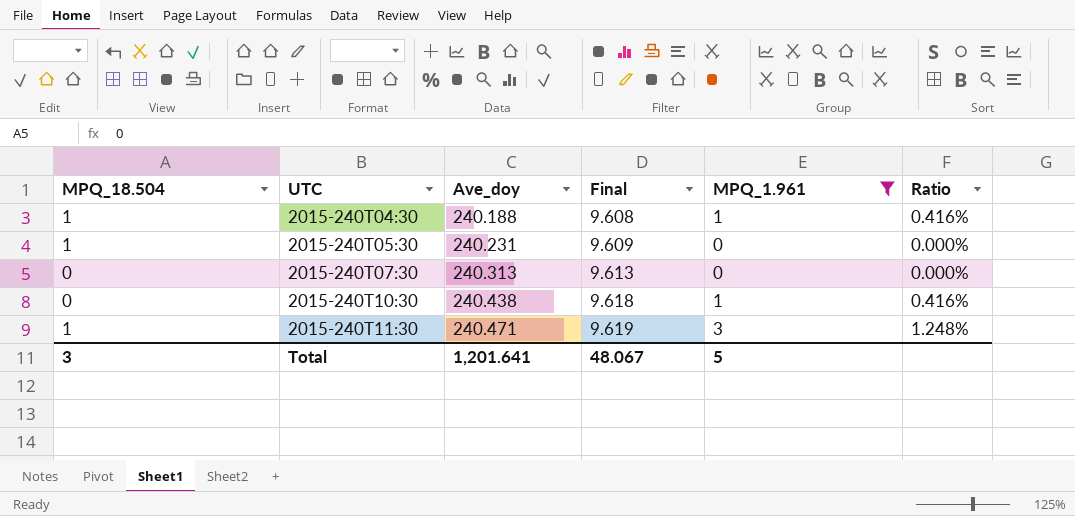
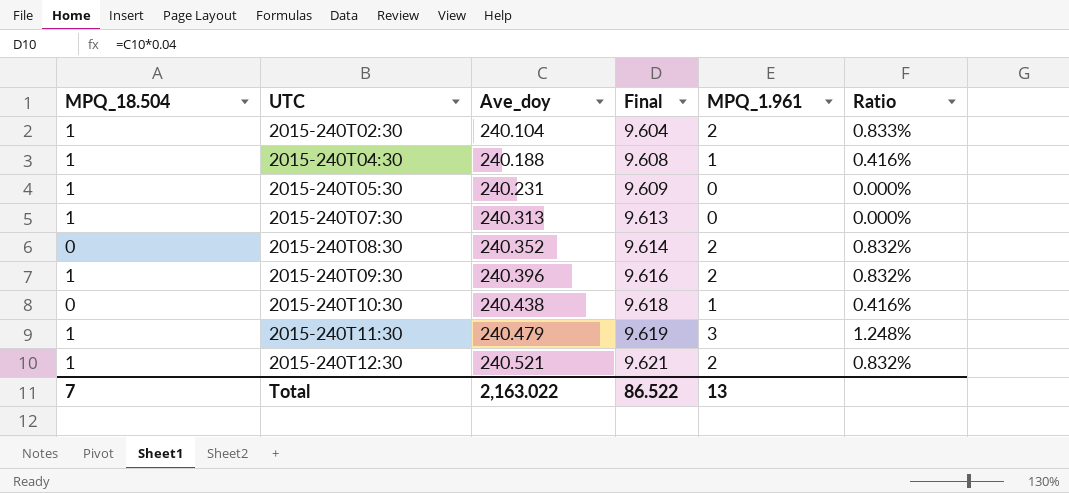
filter: MPQ_1.961 != 2 -> none
2015-240T07:30 | MPQ_18.504: 0 -> 1
2015-240T11:30 | Ave_doy: 240.471 -> 240.479
Total | MPQ_18.504: 3 -> 7
Total | Ave_doy: 1,201.641 -> 2,163.022
Total | Final: 48.067 -> 86.522
Total | MPQ_1.961: 5 -> 13

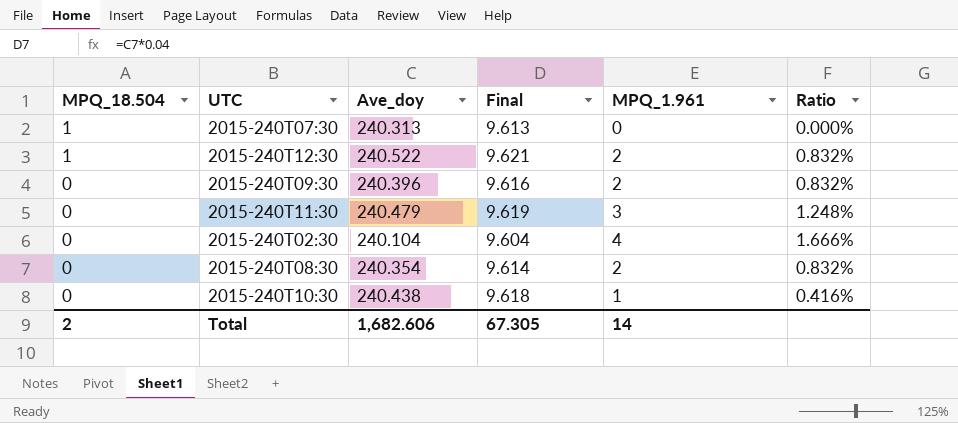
row order: UTC ascending -> MPQ_18.504 descending
row 2015-240T04:30: 1 | 240.188 | 9.608 | 1 | 0.416% -> none
row 2015-240T05:30: 1 | 240.231 | 9.609 | 0 | 0.000% -> none
2015-240T12:30 | Ave_doy: 240.521 -> 240.522
2015-240T09:30 | MPQ_18.504: 1 -> 0
2015-240T11:30 | MPQ_18.504: 1 -> 0
2015-240T02:30 | MPQ_18.504: 1 -> 0
2015-240T02:30 | MPQ_1.961: 2 -> 4
2015-240T02:30 | Ratio: 0.833% -> 1.666%
2015-240T08:30 | Ave_doy: 240.352 -> 240.354
Total | MPQ_18.504: 7 -> 2
Total | Ave_doy: 2,163.022 -> 1,682.606
Total | Final: 86.522 -> 67.305
Total | MPQ_1.961: 13 -> 14

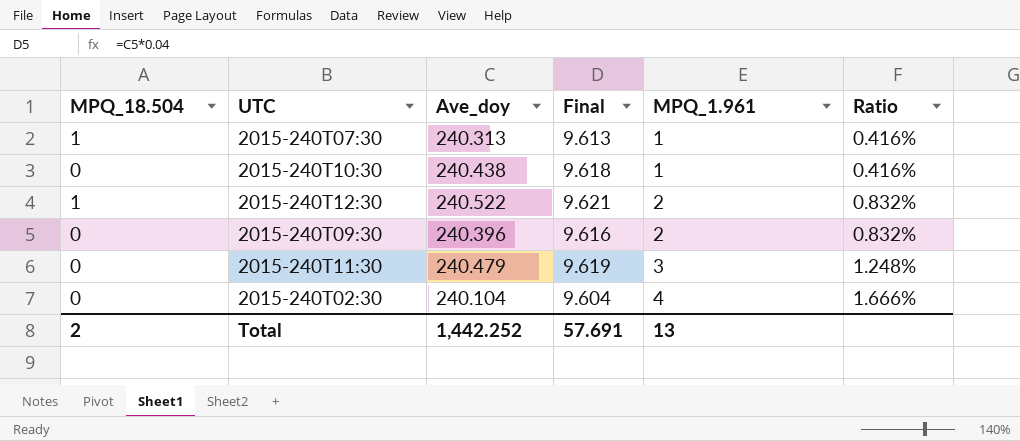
row order: MPQ_18.504 descending -> MPQ_1.961 ascending
row 2015-240T08:30: 0 | 240.354 | 9.614 | 2 | 0.832% -> none
2015-240T07:30 | MPQ_1.961: 0 -> 1
2015-240T07:30 | Ratio: 0.000% -> 0.416%
Total | Ave_doy: 1,682.606 -> 1,442.252
Total | Final: 67.305 -> 57.691
Total | MPQ_1.961: 14 -> 13

